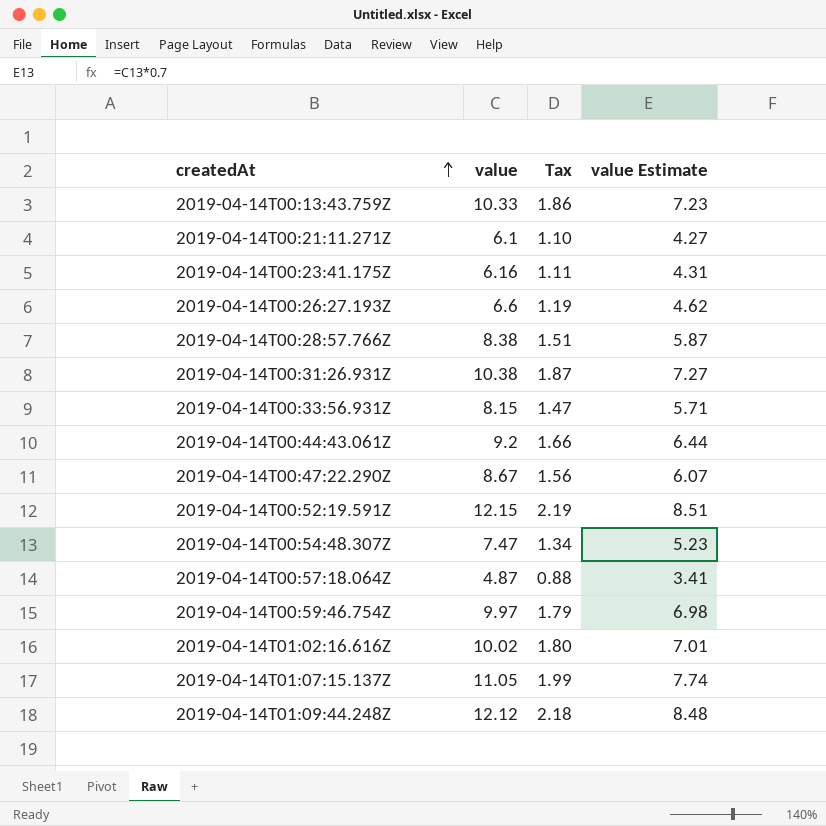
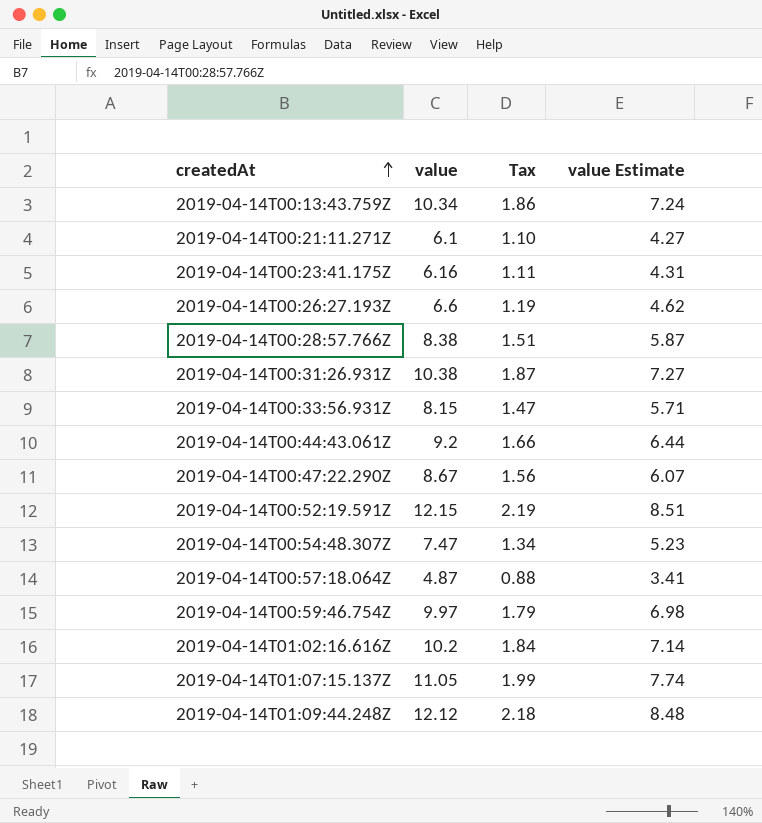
2019-04-14T00:13:43.759Z | value: 10.33 -> 10.34
2019-04-14T00:13:43.759Z | value Estimate: 7.23 -> 7.24
2019-04-14T01:02:16.616Z | value: 10.02 -> 10.2
2019-04-14T01:02:16.616Z | Tax: 1.80 -> 1.84
2019-04-14T01:02:16.616Z | value Estimate: 7.01 -> 7.14

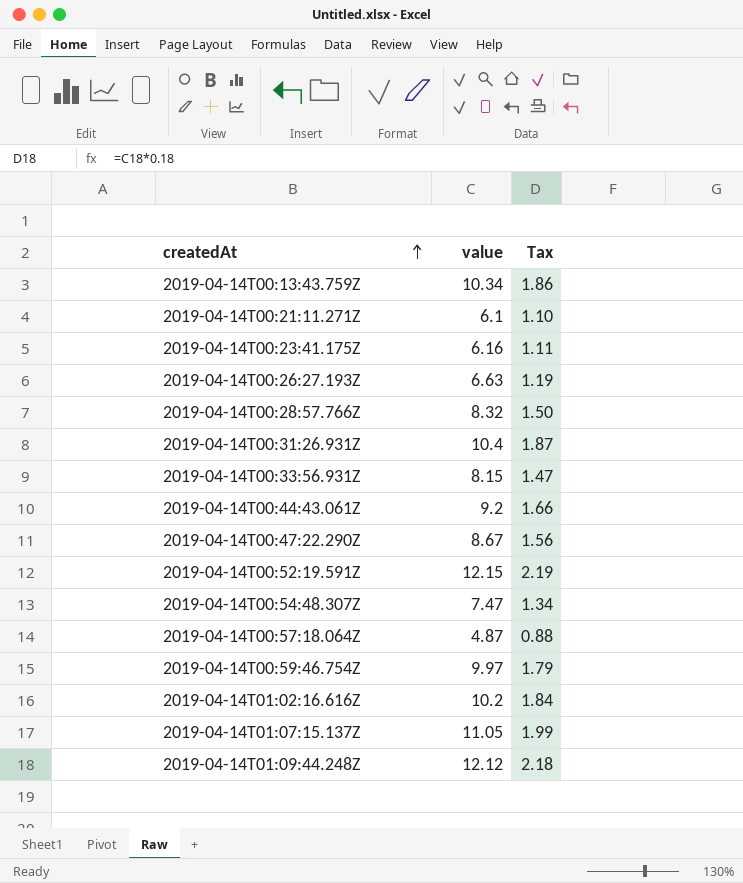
column value Estimate | formula: [value] * 0.7 -> none
2019-04-14T00:26:27.193Z | value: 6.6 -> 6.63
2019-04-14T00:28:57.766Z | value: 8.38 -> 8.32
2019-04-14T00:28:57.766Z | Tax: 1.51 -> 1.50
2019-04-14T00:31:26.931Z | value: 10.38 -> 10.4

